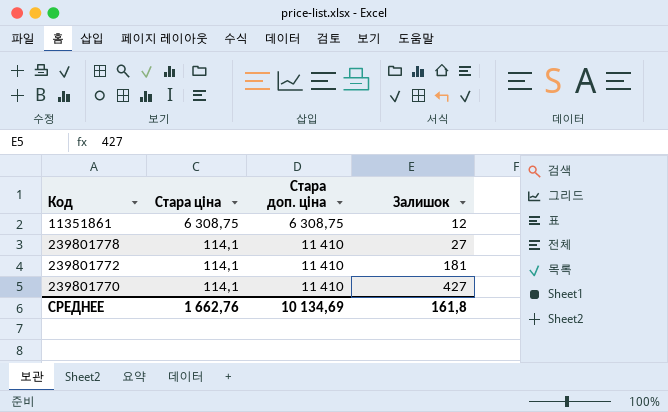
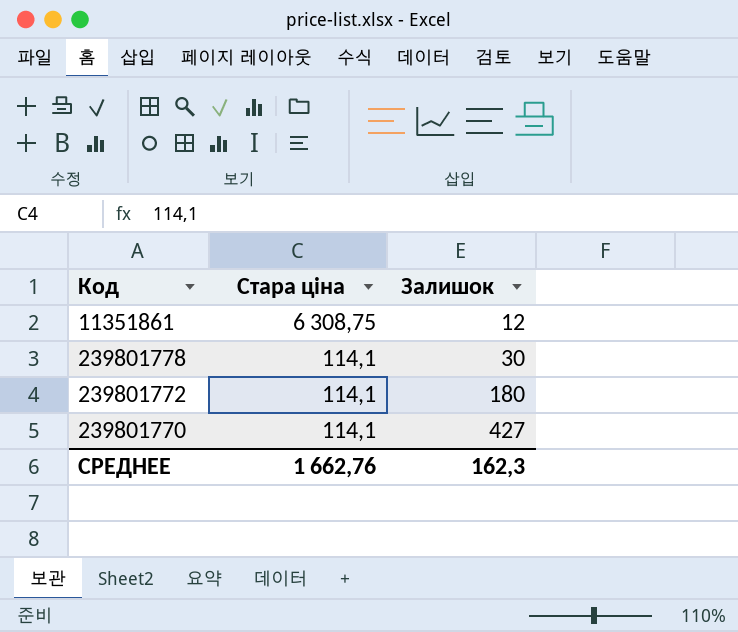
column Стара доп. ціна | position: 3 -> none
239801778 | Залишок: 27 -> 30
239801772 | Залишок: 181 -> 180
СРЕДНЕЕ | Залишок: 161,8 -> 162,3

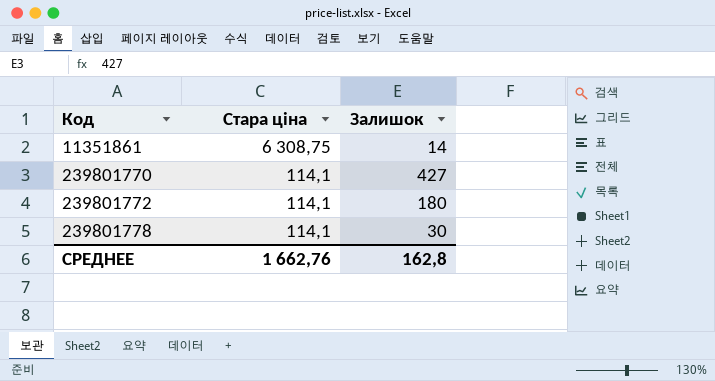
row order: Стара ціна descending -> Код ascending
11351861 | Залишок: 12 -> 14
СРЕДНЕЕ | Залишок: 162,3 -> 162,8

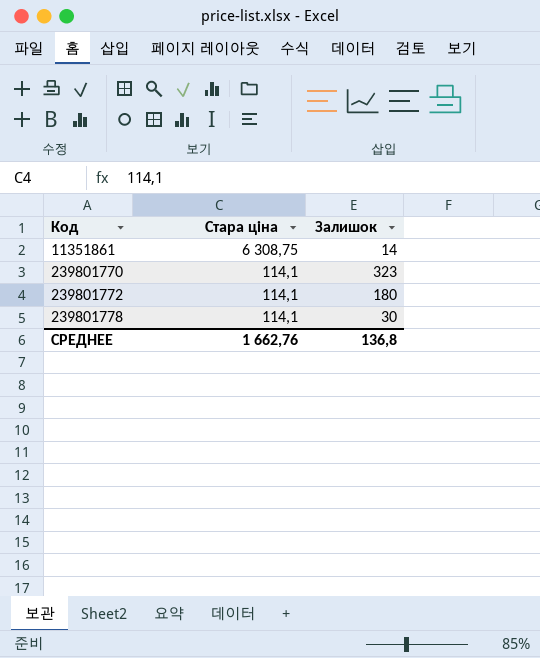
239801770 | Залишок: 427 -> 323
СРЕДНЕЕ | Залишок: 162,8 -> 136,8

